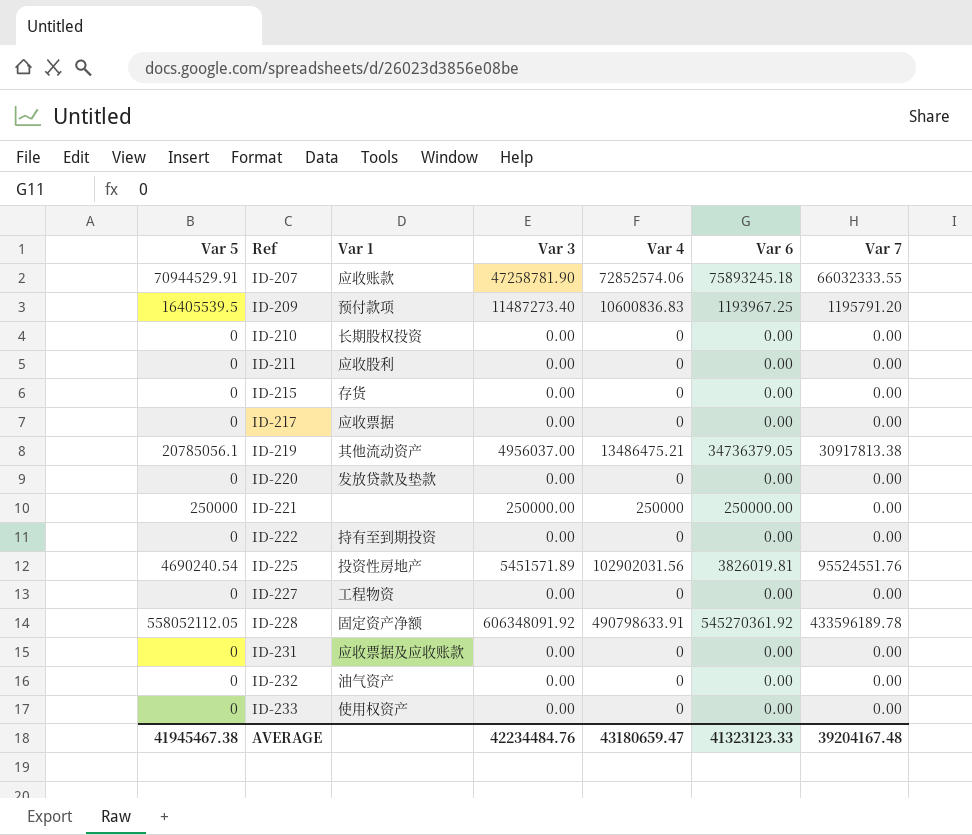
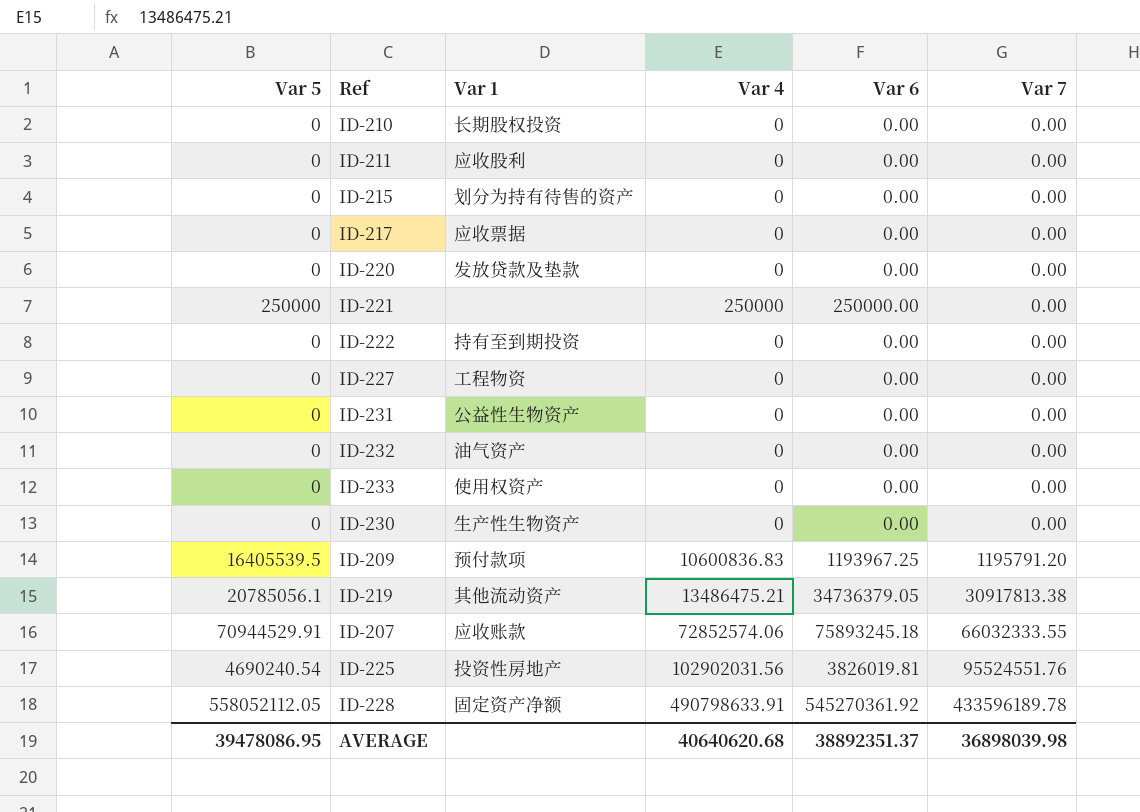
row order: Ref ascending -> Var 7 ascending
column Var 3 | position: 4 -> none
ID-215 | Var 1: 存货 -> 划分为持有待售的资产
ID-231 | Var 1: 应收票据及应收账款 -> 公益性生物资产
row ID-230: none -> 0 | 生产性生物资产 | 0 | 0.00 | 0.00
AVERAGE | Var 5: 41945467.38 -> 39478086.95
AVERAGE | Var 4: 43180659.47 -> 40640620.68
AVERAGE | Var 6: 41323123.33 -> 38892351.37
AVERAGE | Var 7: 39204167.48 -> 36898039.98

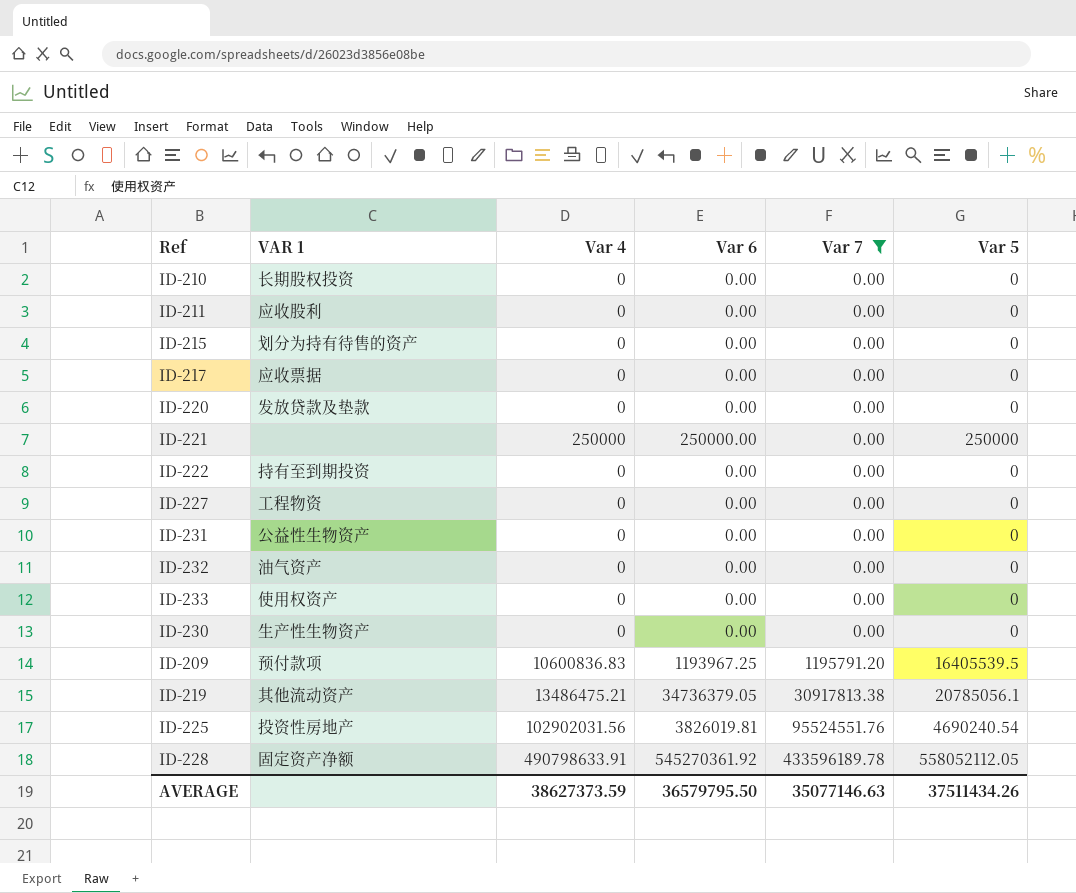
filter: none -> Var 7 != 66032333.55
column name: Var 1 -> VAR 1
column Var 5 | position: 1 -> 6
AVERAGE | Var 4: 40640620.68 -> 38627373.59
AVERAGE | Var 6: 38892351.37 -> 36579795.50
AVERAGE | Var 7: 36898039.98 -> 35077146.63
AVERAGE | Var 5: 39478086.95 -> 37511434.26

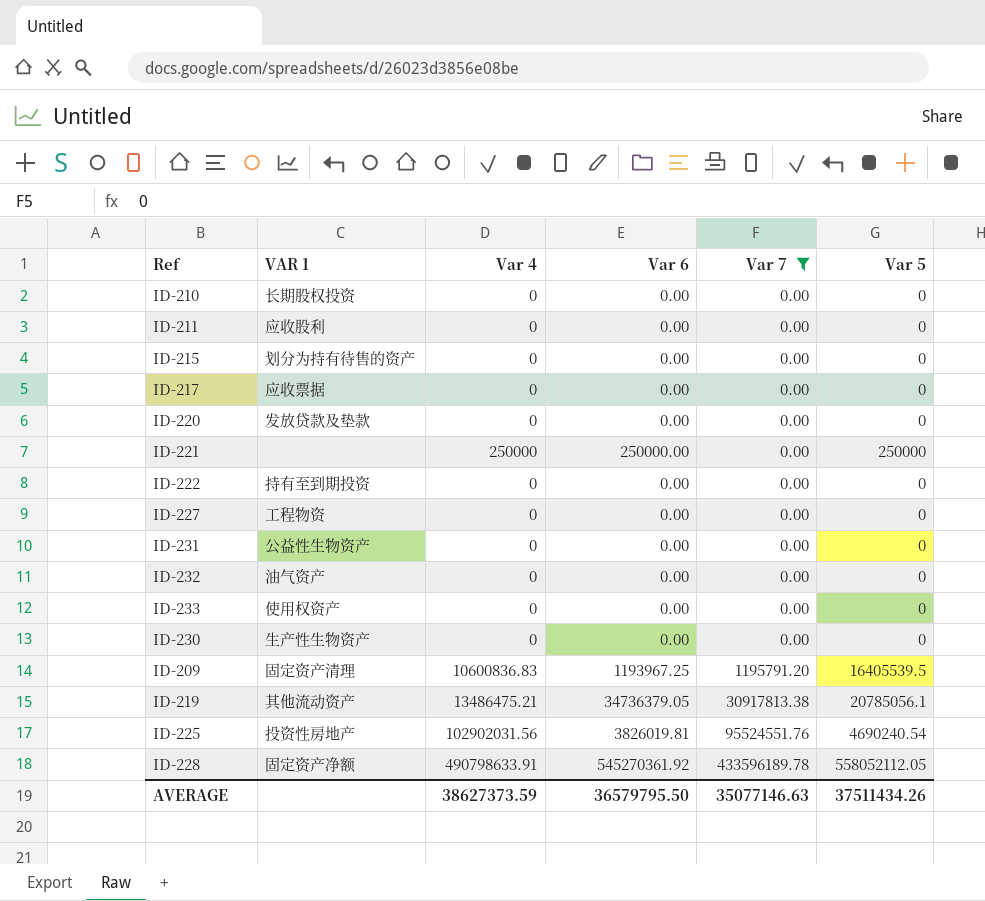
ID-209 | VAR 1: 预付款项 -> 固定资产清理

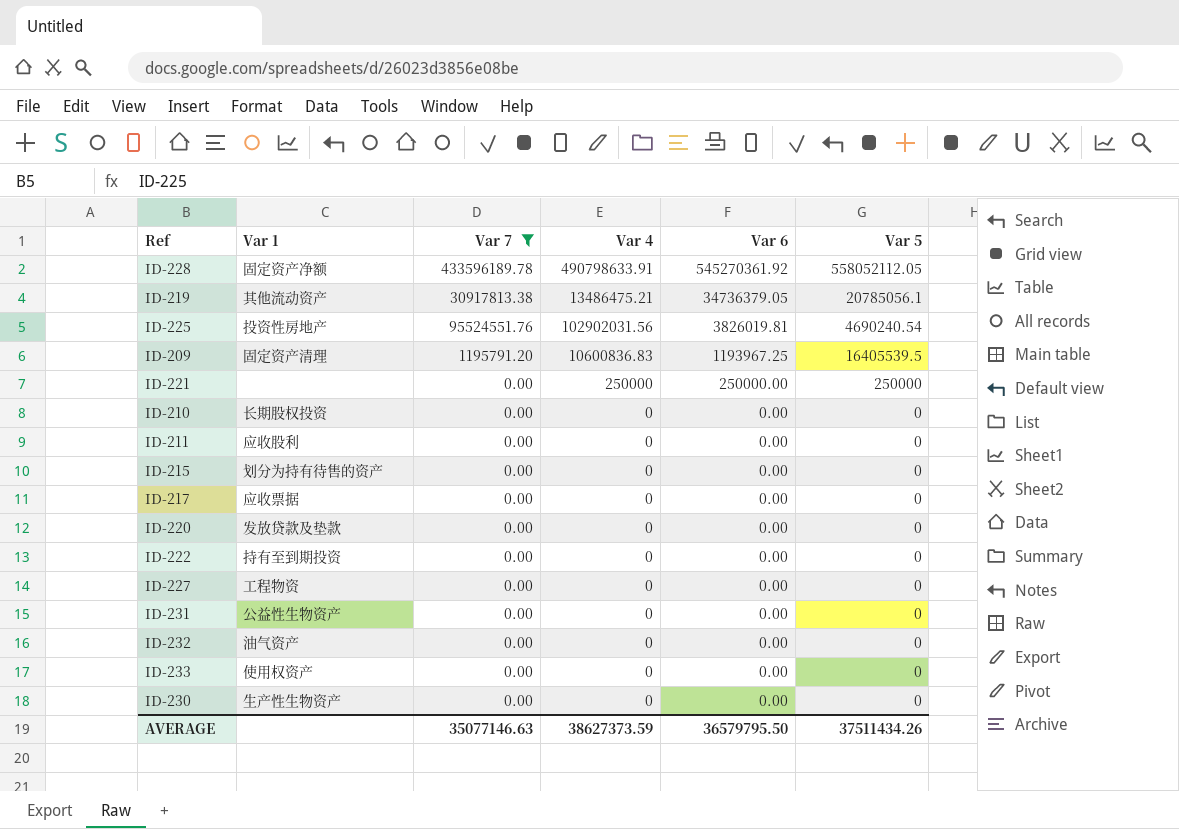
row order: Var 7 ascending -> Var 6 descending
column name: VAR 1 -> Var 1
column Var 7 | position: 5 -> 3

